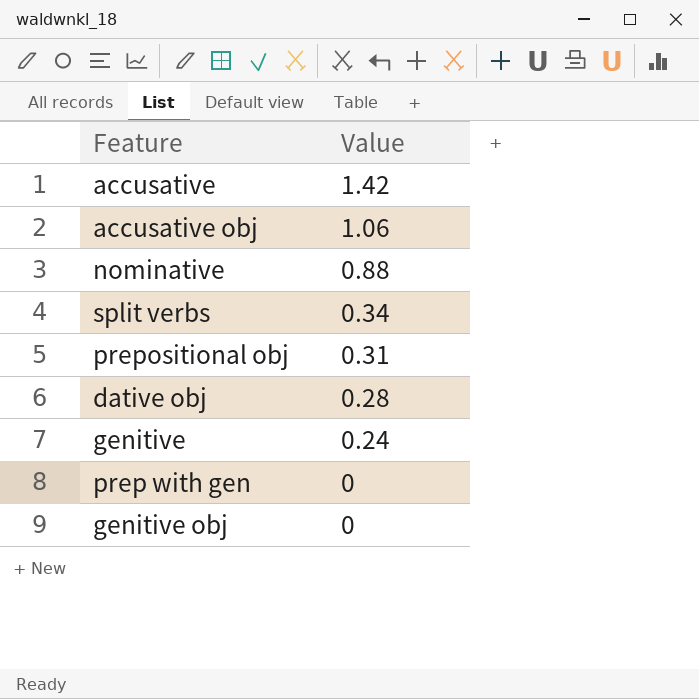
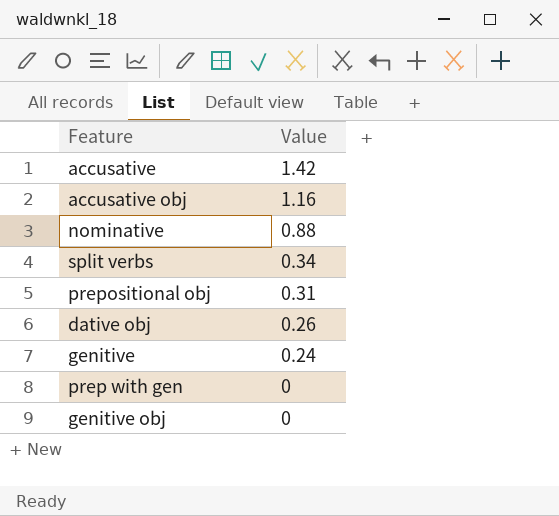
accusative obj | Value: 1.06 -> 1.16
dative obj | Value: 0.28 -> 0.26

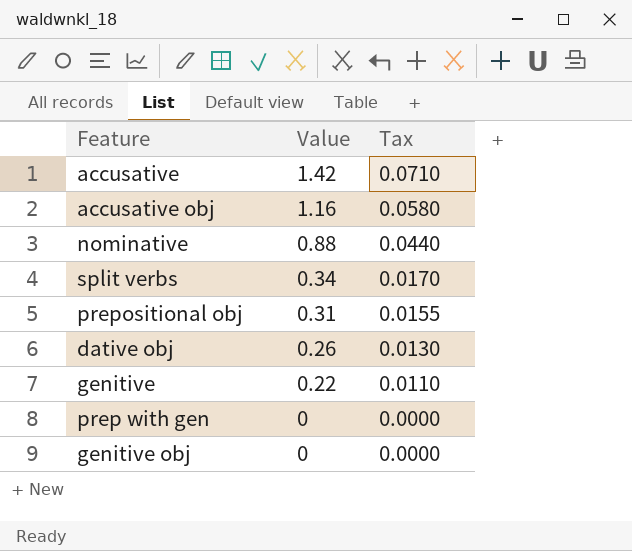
column Tax | formula: none -> [Value] * 0.05
genitive | Value: 0.24 -> 0.22

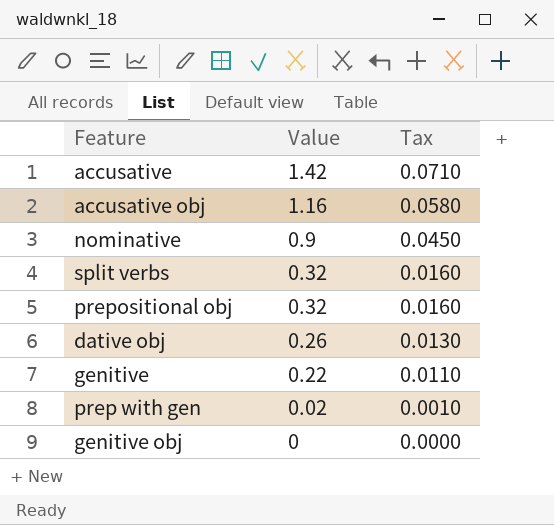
nominative | Value: 0.88 -> 0.9
nominative | Tax: 0.0440 -> 0.0450
split verbs | Value: 0.34 -> 0.32
split verbs | Tax: 0.0170 -> 0.0160
prepositional obj | Value: 0.31 -> 0.32
prepositional obj | Tax: 0.0155 -> 0.0160
prep with gen | Value: 0 -> 0.02
prep with gen | Tax: 0.0000 -> 0.0010

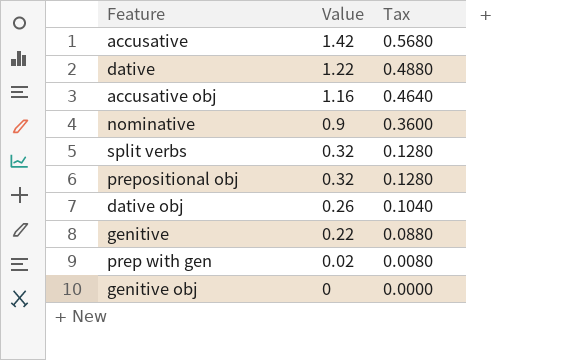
column Tax | formula: [Value] * 0.05 -> [Value] * 0.4
row dative: none -> 1.22 | 0.4880

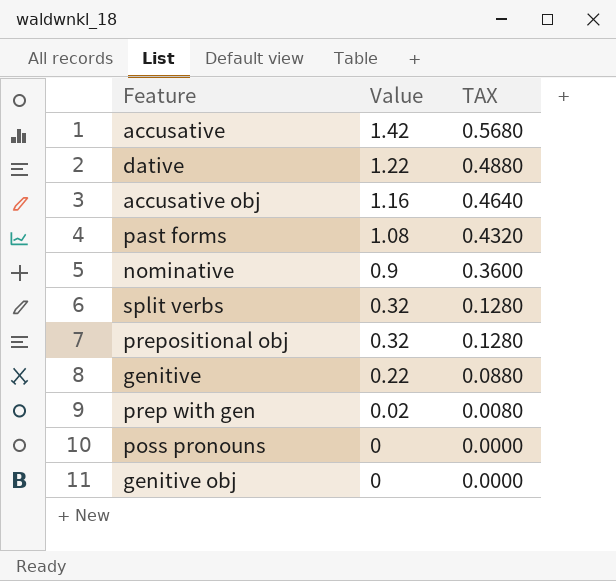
column name: Tax -> TAX
row dative obj: 0.26 | 0.1040 -> none
row past forms: none -> 1.08 | 0.4320
row poss pronouns: none -> 0 | 0.0000

